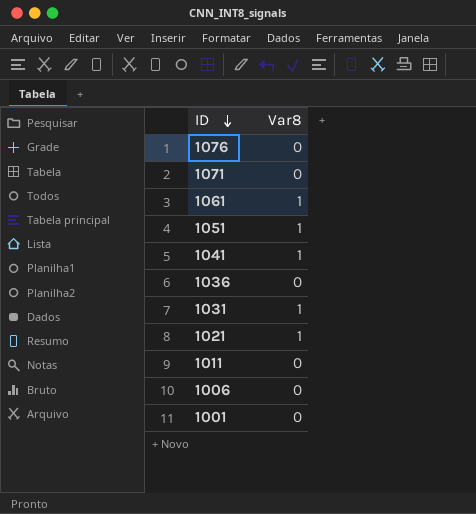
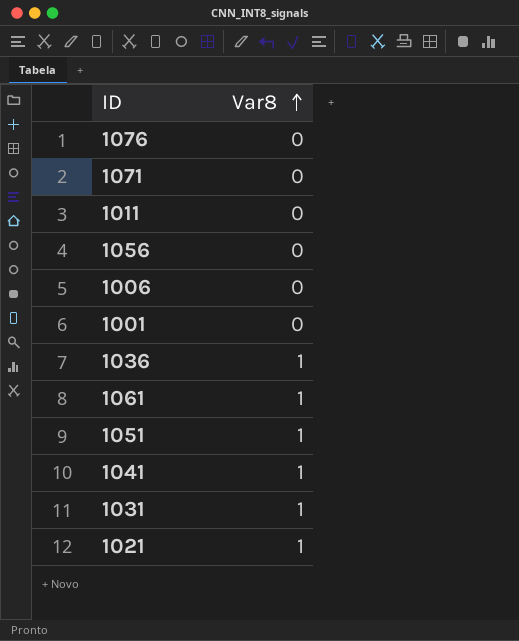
row order: ID descending -> Var8 ascending
row 1056: none -> 0
1036 | Var8: 0 -> 1

